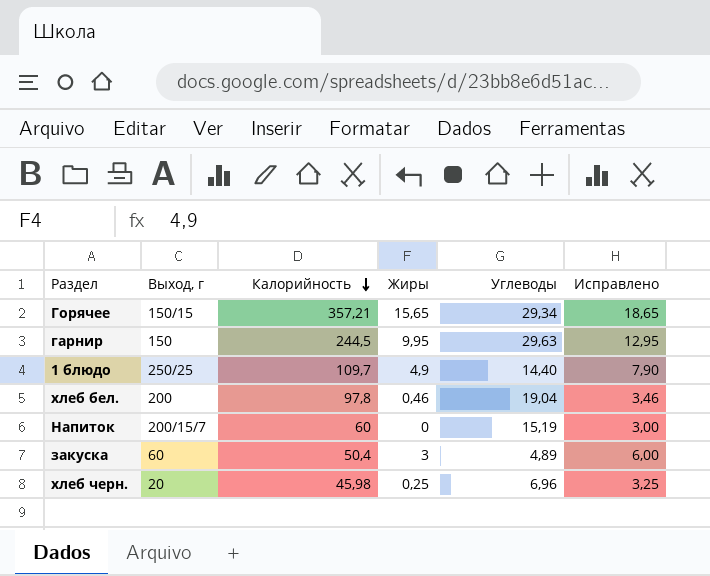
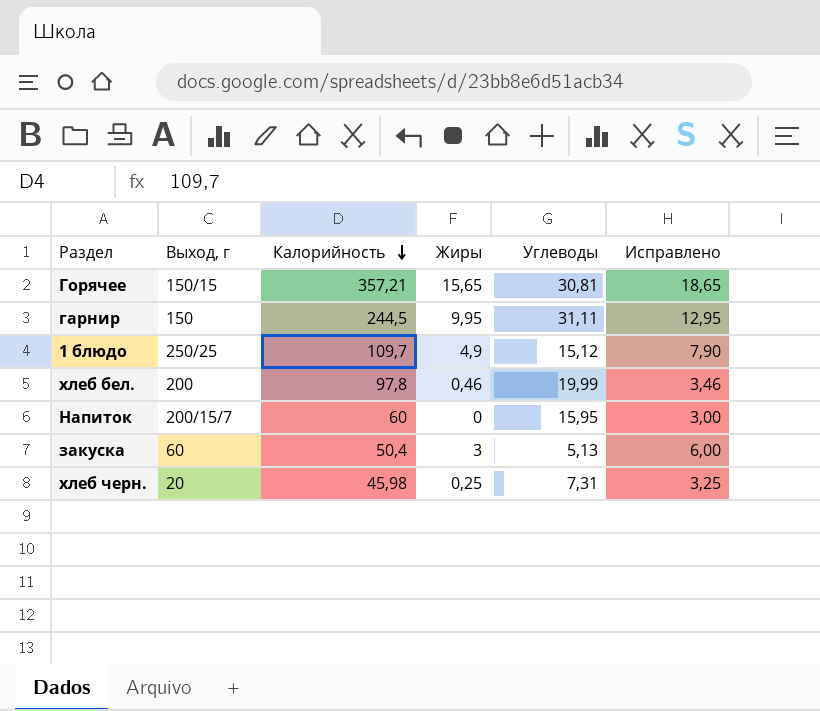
Горячее | Углеводы: 29,34 -> 30,81
гарнир | Углеводы: 29,63 -> 31,11
1 блюдо | Углеводы: 14,40 -> 15,12
хлеб бел. | Углеводы: 19,04 -> 19,99
Напиток | Углеводы: 15,19 -> 15,95
закуска | Углеводы: 4,89 -> 5,13
хлеб черн. | Углеводы: 6,96 -> 7,31

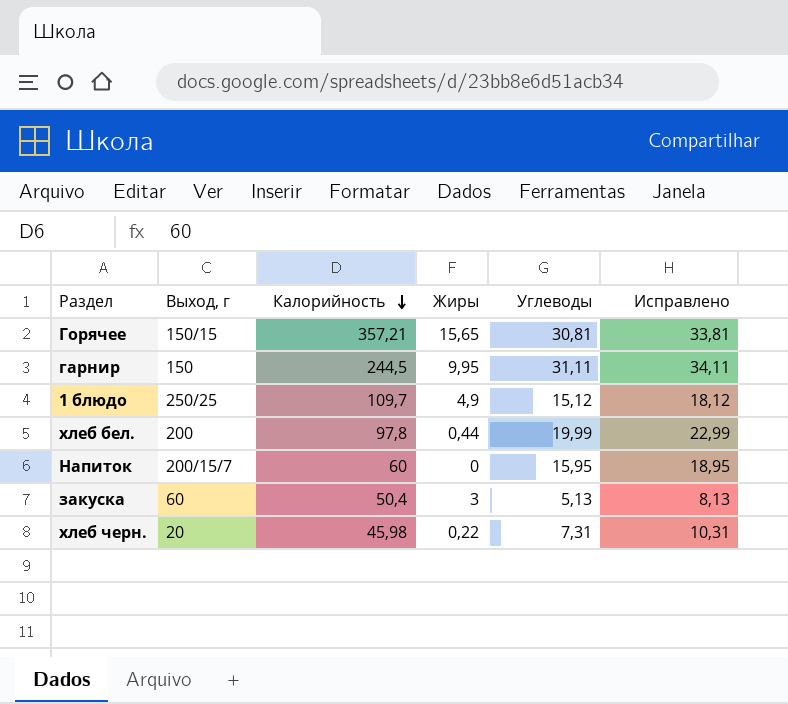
column Исправлено | formula: [Жиры] + 3 -> [Углеводы] + 3
хлеб бел. | Жиры: 0,46 -> 0,44
хлеб черн. | Жиры: 0,25 -> 0,22

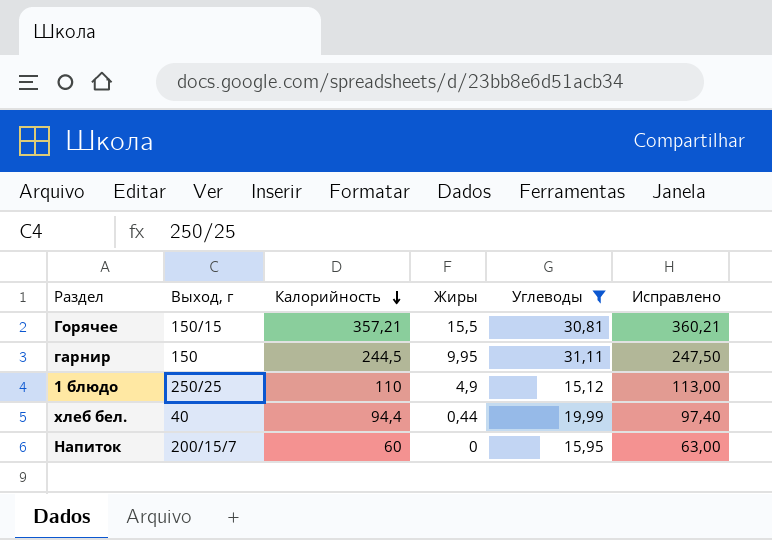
filter: none -> Углеводы >= 15,12
column Исправлено | formula: [Углеводы] + 3 -> [Калорийность] + 3
Горячее | Жиры: 15,65 -> 15,5
1 блюдо | Калорийность: 109,7 -> 110
хлеб бел. | Выход, г: 200 -> 40
хлеб бел. | Калорийность: 97,8 -> 94,4

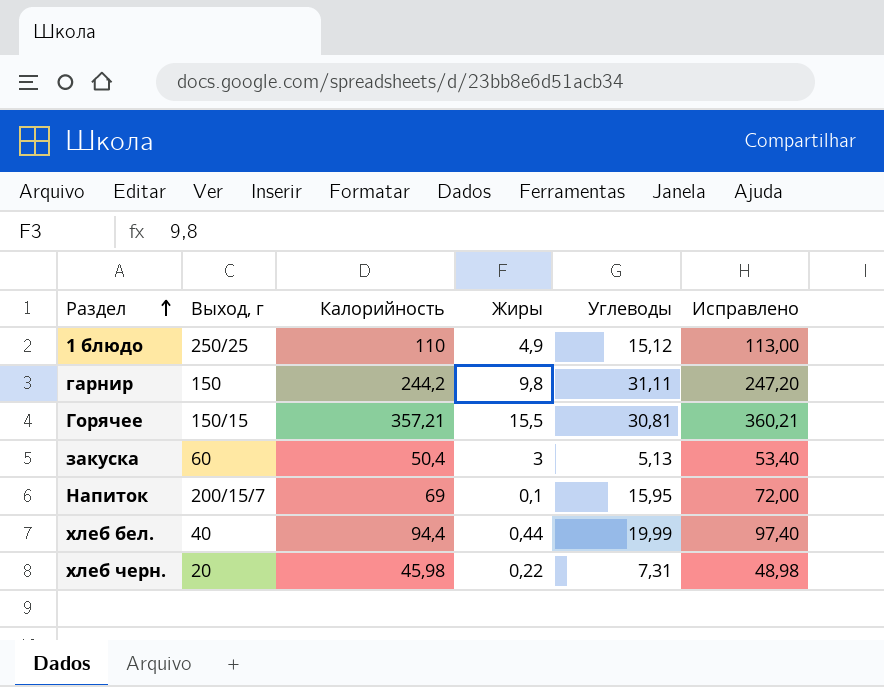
filter: Углеводы >= 15,12 -> none
row order: Калорийность descending -> Раздел ascending
гарнир | Калорийность: 244,5 -> 244,2
гарнир | Жиры: 9,95 -> 9,8
гарнир | Исправлено: 247,50 -> 247,20
Напиток | Калорийность: 60 -> 69
Напиток | Жиры: 0 -> 0,1
Напиток | Исправлено: 63,00 -> 72,00

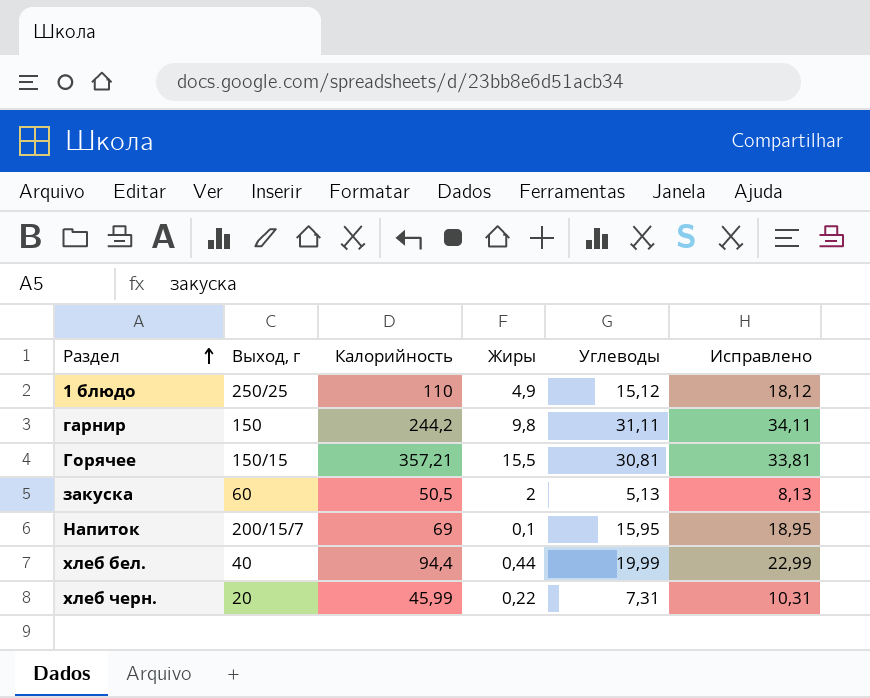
column Исправлено | formula: [Калорийность] + 3 -> [Углеводы] + 3
закуска | Калорийность: 50,4 -> 50,5
закуска | Жиры: 3 -> 2
хлеб черн. | Калорийность: 45,98 -> 45,99

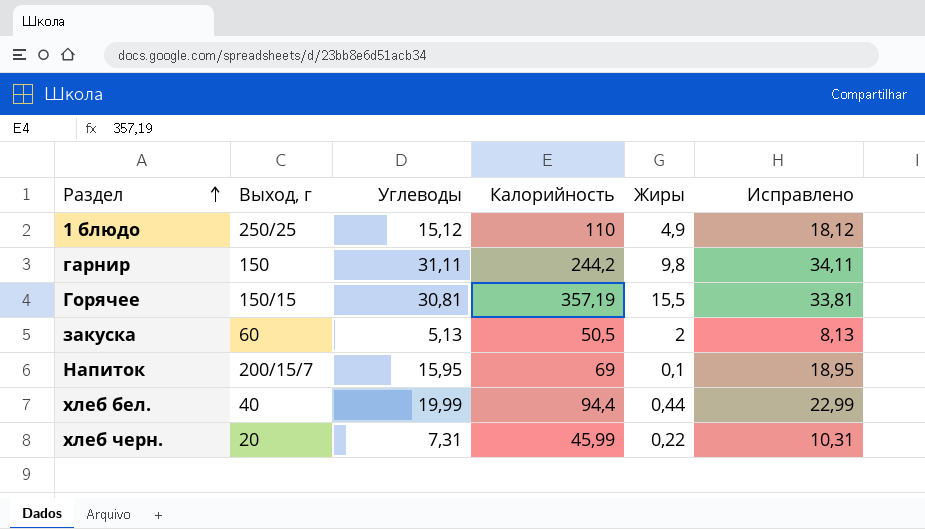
column Углеводы | position: 5 -> 3
Горячее | Калорийность: 357,21 -> 357,19

